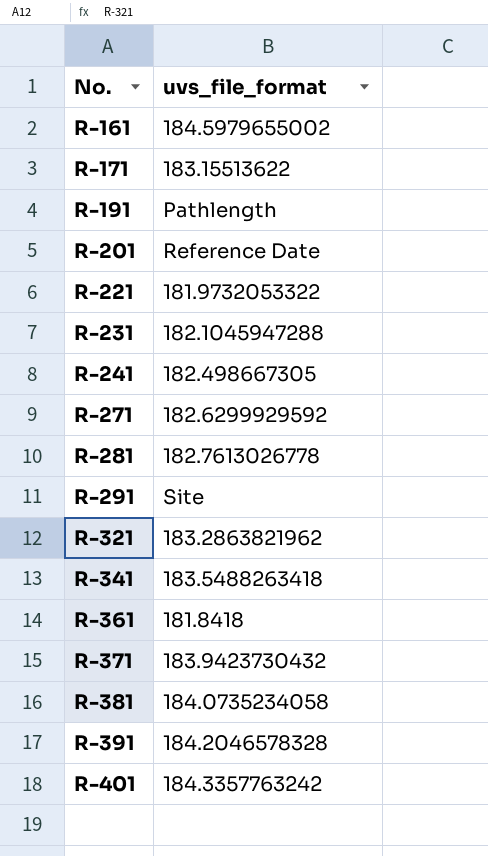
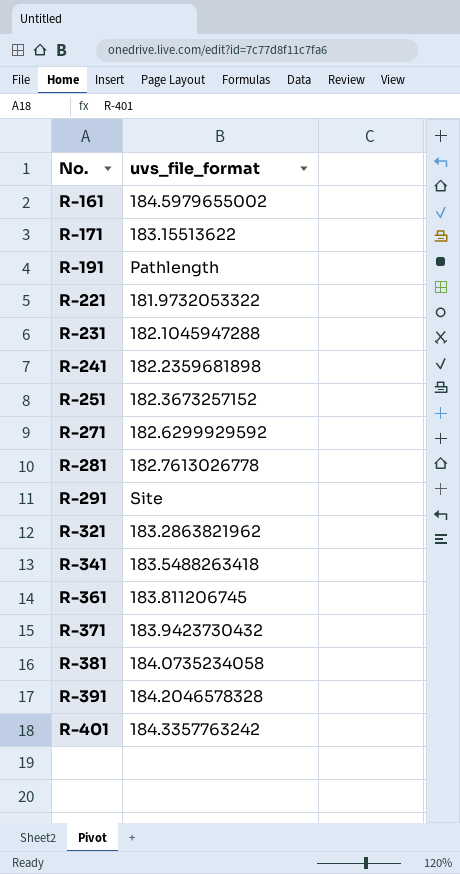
row R-201: Reference Date -> none
R-241 | uvs_file_format: 182.498667305 -> 182.2359681898
row R-251: none -> 182.3673257152
R-361 | uvs_file_format: 181.8418 -> 183.811206745

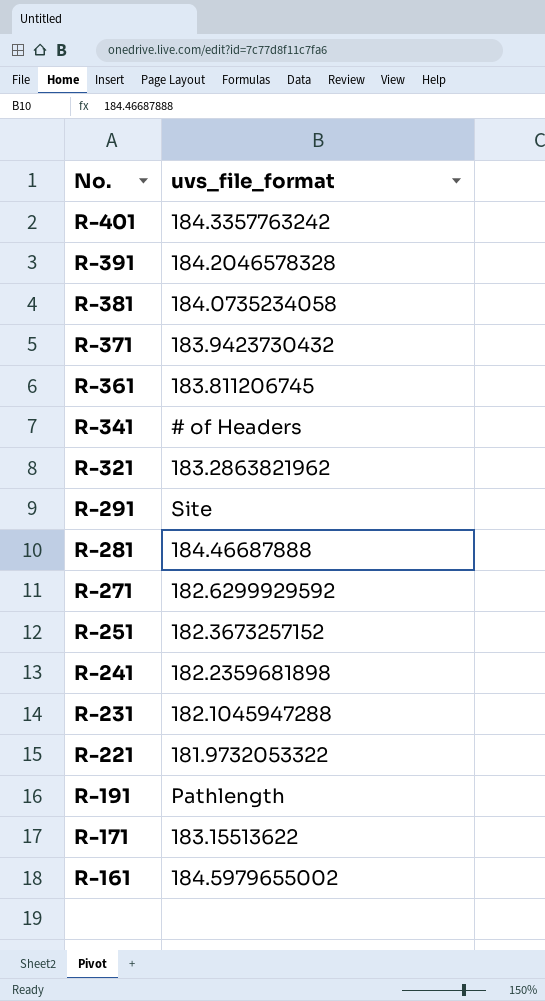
row order: No. ascending -> No. descending
R-341 | uvs_file_format: 183.5488263418 -> # of Headers
R-281 | uvs_file_format: 182.7613026778 -> 184.46687888

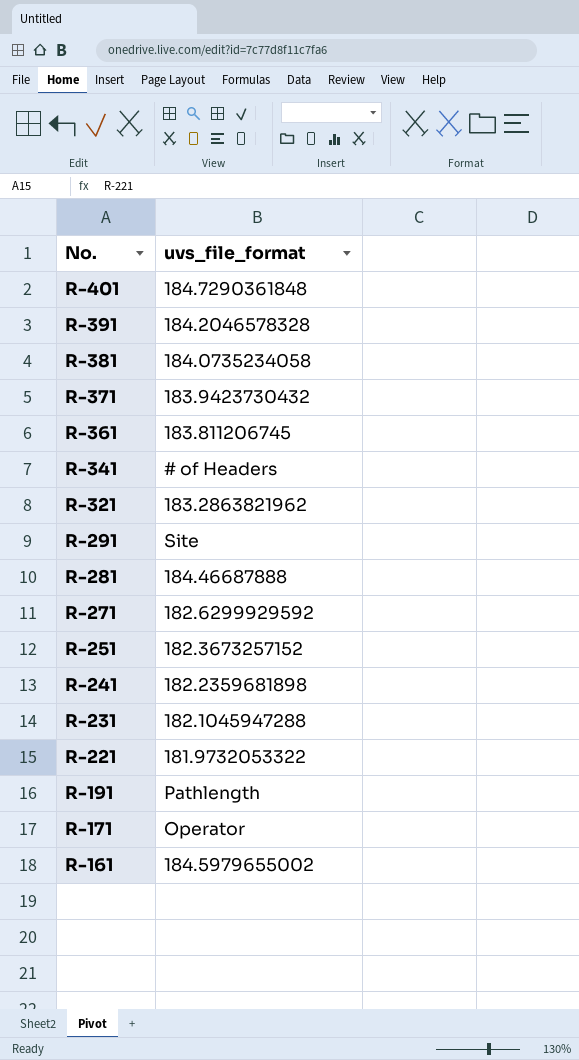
R-401 | uvs_file_format: 184.3357763242 -> 184.7290361848
R-171 | uvs_file_format: 183.15513622 -> Operator

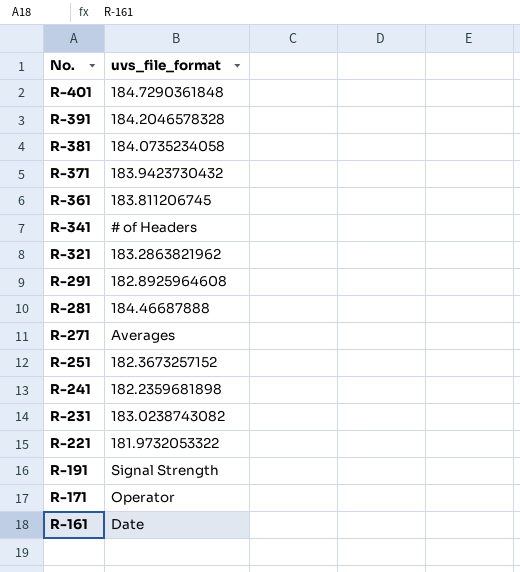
R-291 | uvs_file_format: Site -> 182.8925964608
R-271 | uvs_file_format: 182.6299929592 -> Averages
R-231 | uvs_file_format: 182.1045947288 -> 183.0238743082
R-191 | uvs_file_format: Pathlength -> Signal Strength
R-161 | uvs_file_format: 184.5979655002 -> Date

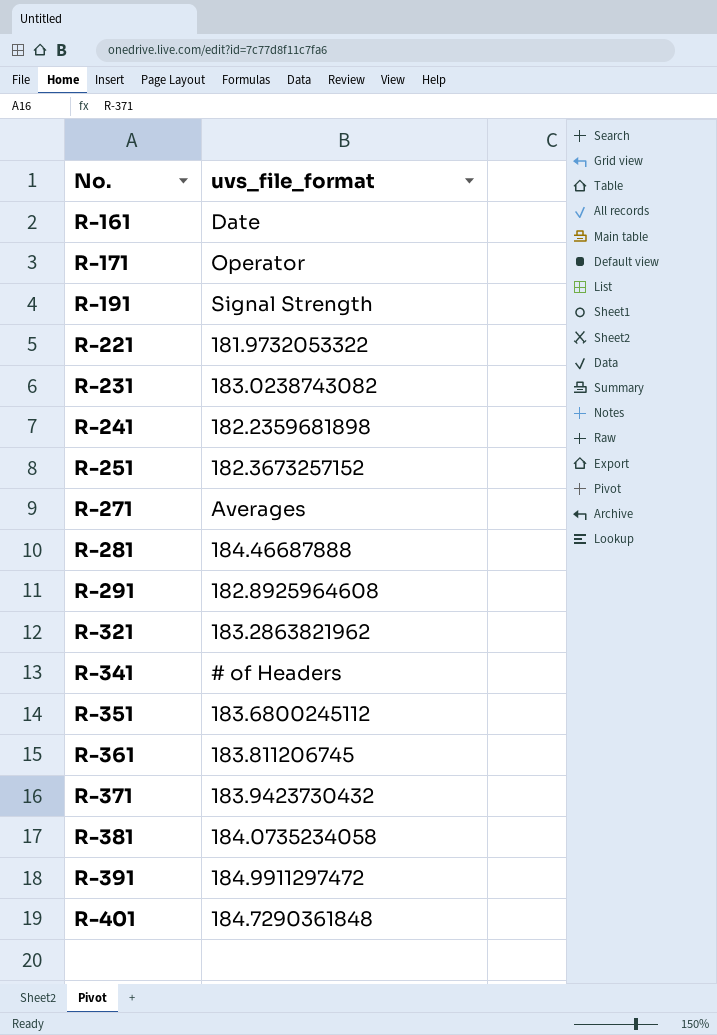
row order: No. descending -> No. ascending
row R-351: none -> 183.6800245112
R-391 | uvs_file_format: 184.2046578328 -> 184.9911297472

